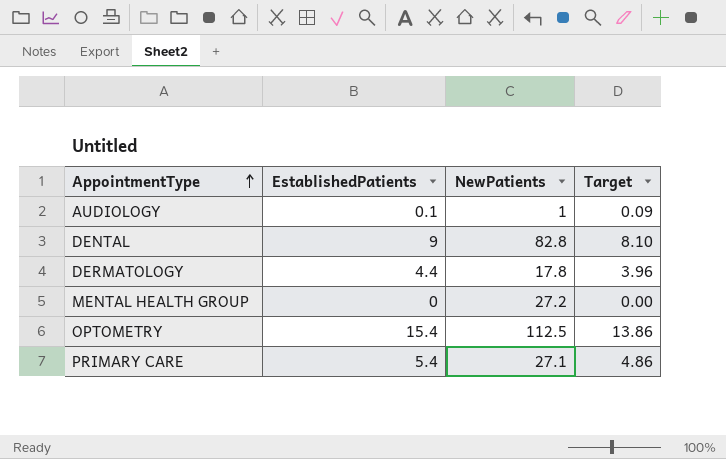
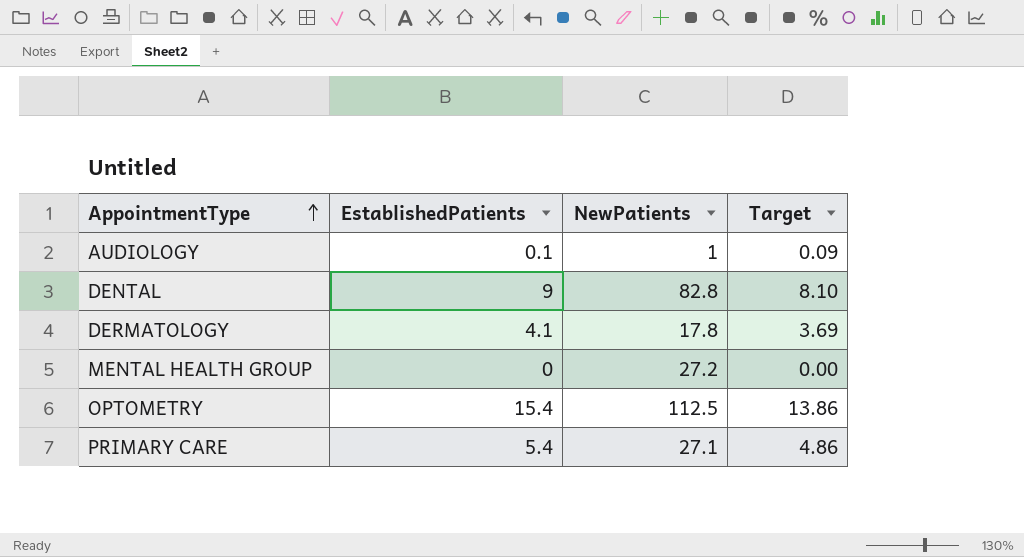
DERMATOLOGY | EstablishedPatients: 4.4 -> 4.1
DERMATOLOGY | Target: 3.96 -> 3.69

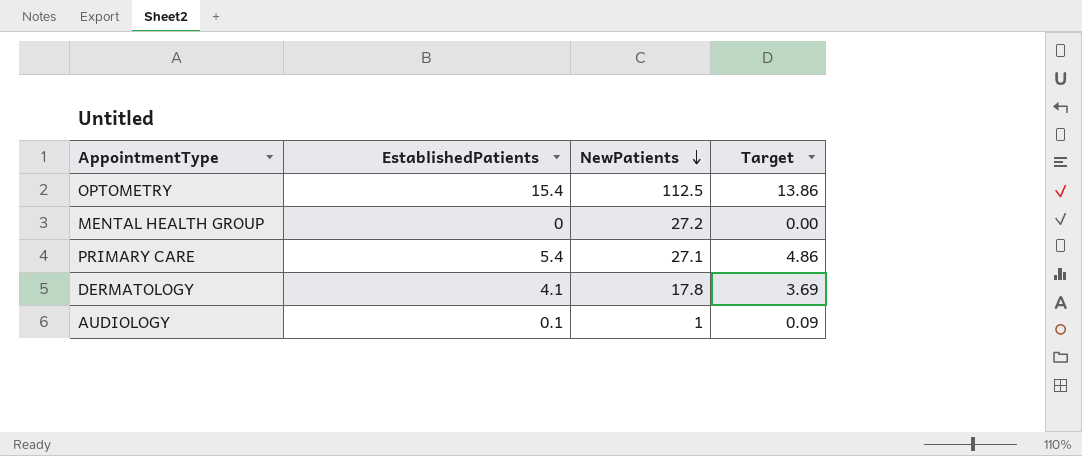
row order: AppointmentType ascending -> NewPatients descending
row DENTAL: 9 | 82.8 | 8.10 -> none

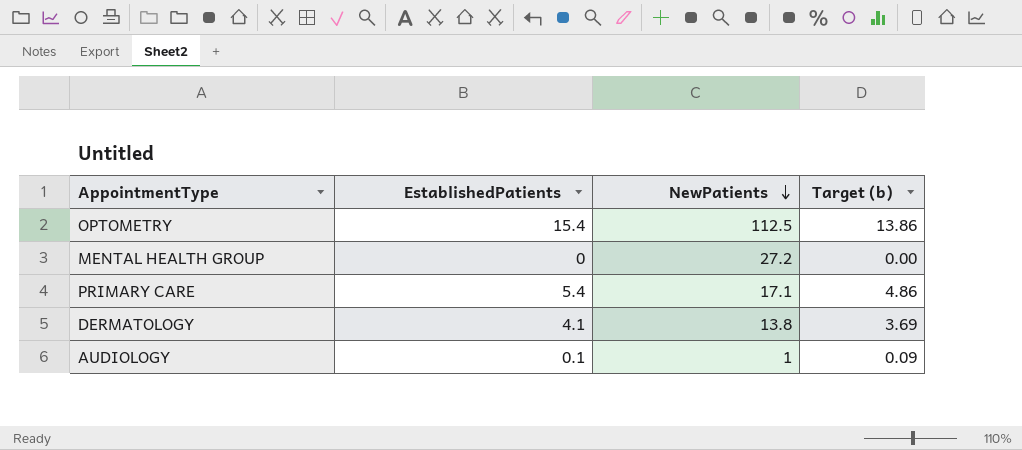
column name: Target -> Target (b)
PRIMARY CARE | NewPatients: 27.1 -> 17.1
DERMATOLOGY | NewPatients: 17.8 -> 13.8

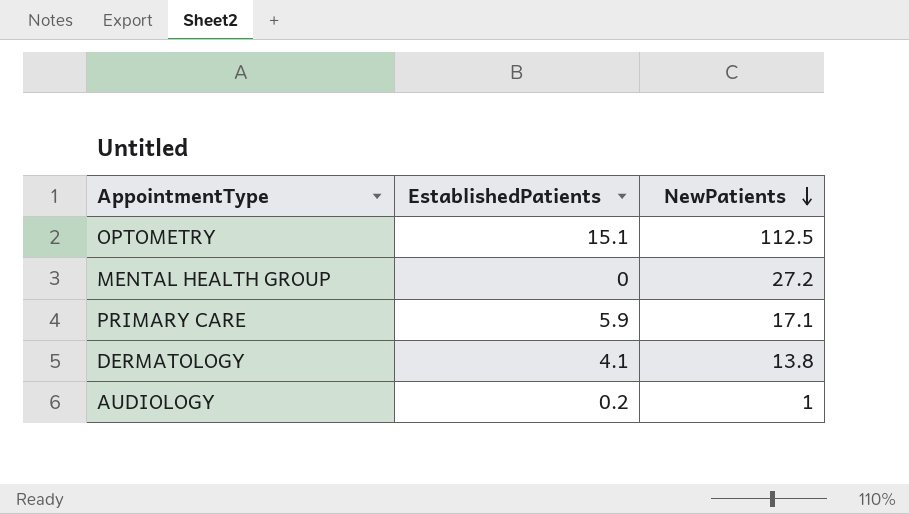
column Target (b) | formula: [EstablishedPatients] * 0.9 -> none
OPTOMETRY | EstablishedPatients: 15.4 -> 15.1
PRIMARY CARE | EstablishedPatients: 5.4 -> 5.9
AUDIOLOGY | EstablishedPatients: 0.1 -> 0.2

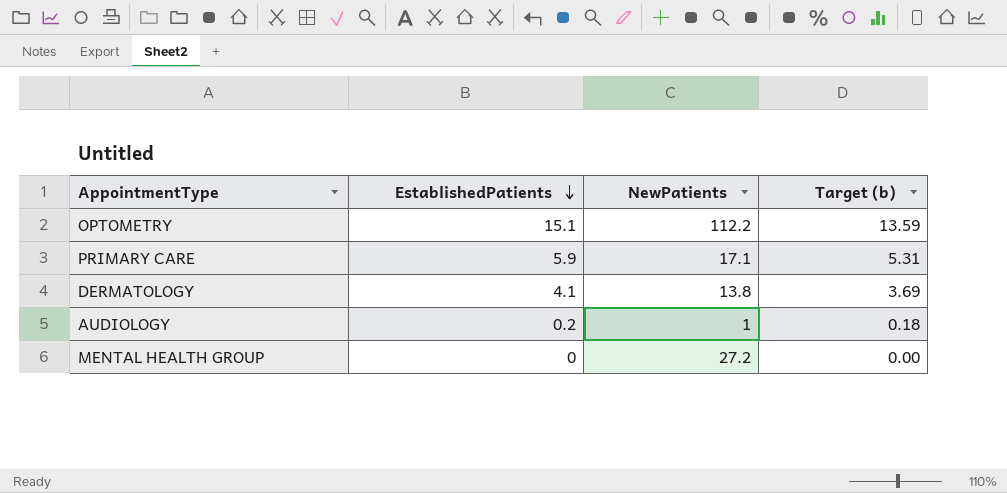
row order: NewPatients descending -> EstablishedPatients descending
column Target (b) | formula: none -> [EstablishedPatients] * 0.9
OPTOMETRY | NewPatients: 112.5 -> 112.2

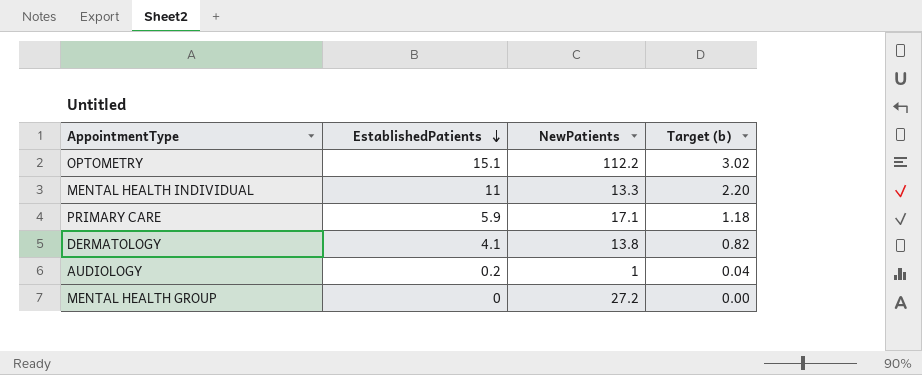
column Target (b) | formula: [EstablishedPatients] * 0.9 -> [EstablishedPatients] * 0.2
row MENTAL HEALTH INDIVIDUAL: none -> 11 | 13.3 | 2.20

